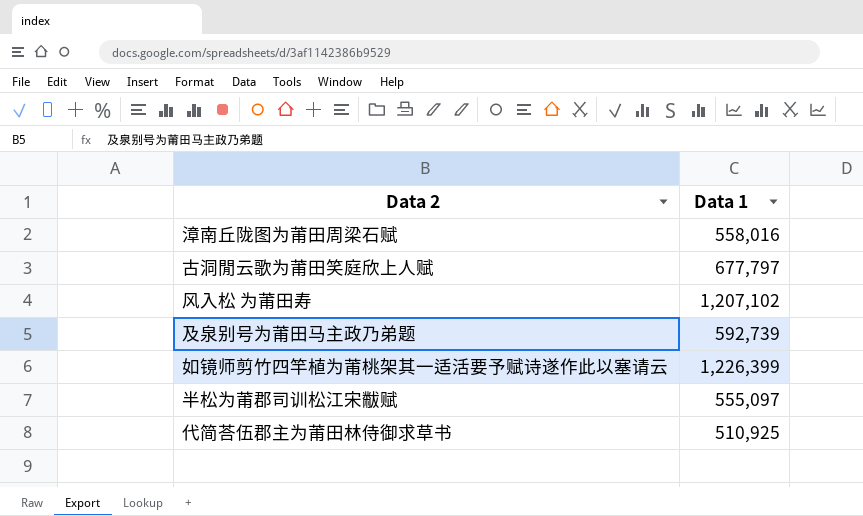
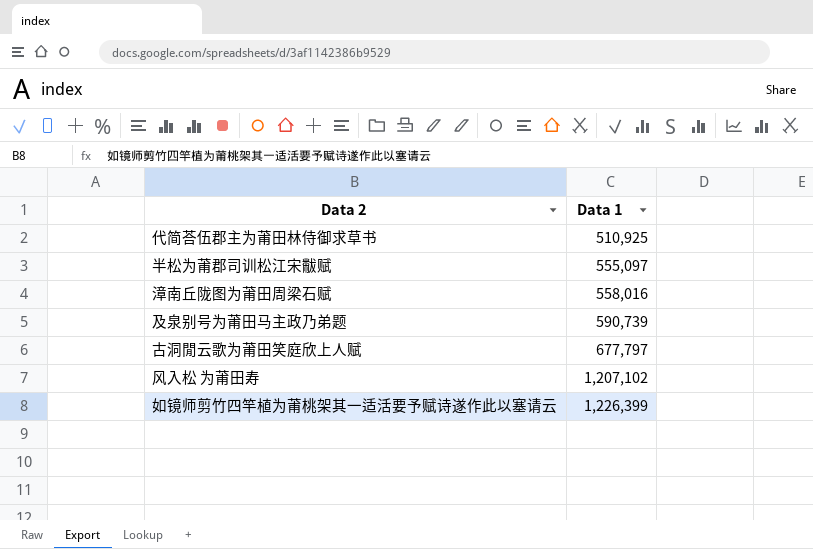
row order: none -> Data 1 ascending
及泉别号为莆田马主政乃弟题 | Data 1: 592,739 -> 590,739

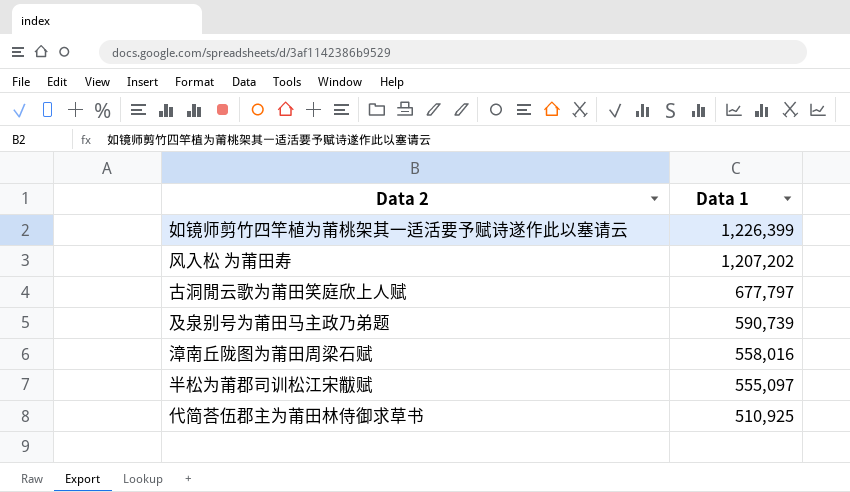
row order: Data 1 ascending -> Data 1 descending
风入松 为莆田寿 | Data 1: 1,207,102 -> 1,207,202

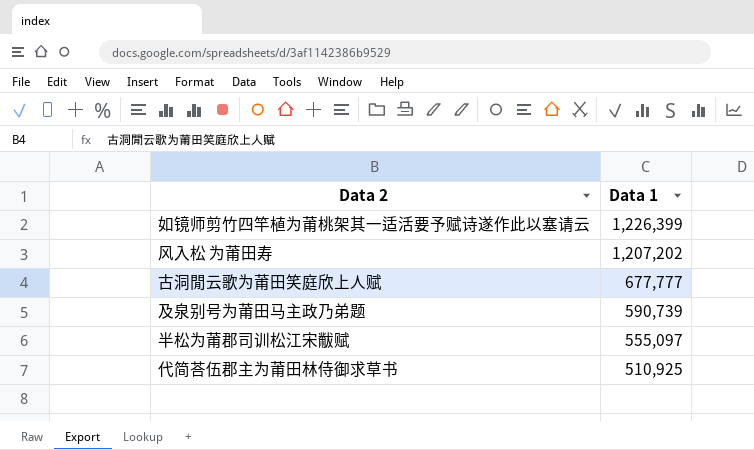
row 漳南丘陇图为莆田周梁石赋: 558,016 -> none
古洞閒云歌为莆田笑庭欣上人赋 | Data 1: 677,797 -> 677,777

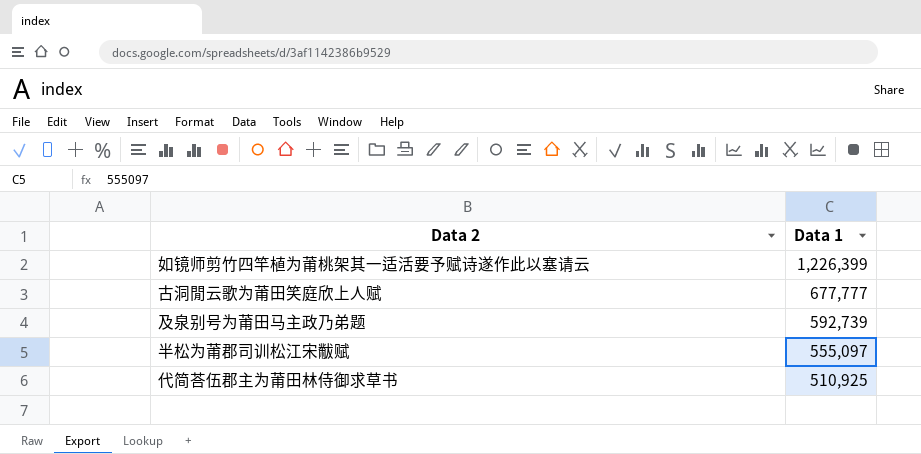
row 风入松 为莆田寿: 1,207,202 -> none
及泉别号为莆田马主政乃弟题 | Data 1: 590,739 -> 592,739

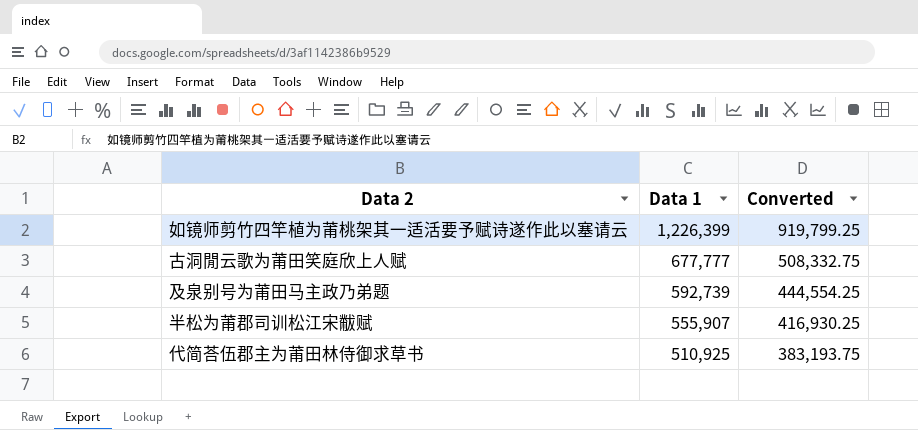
column Converted | formula: none -> [Data 1] * 0.75
半松为莆郡司训松江宋黻赋 | Data 1: 555,097 -> 555,907

